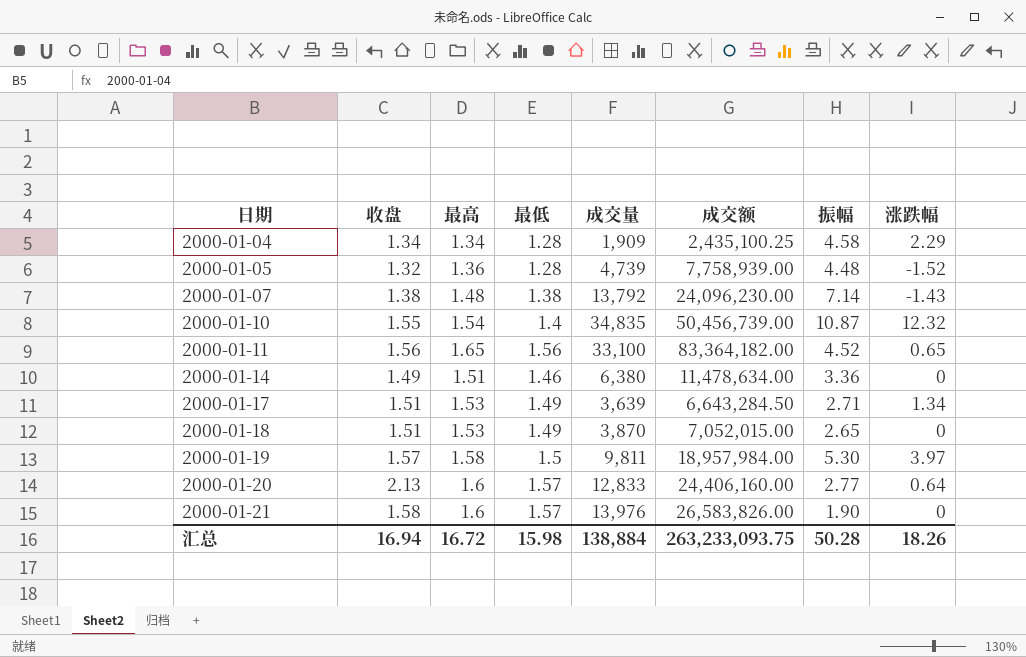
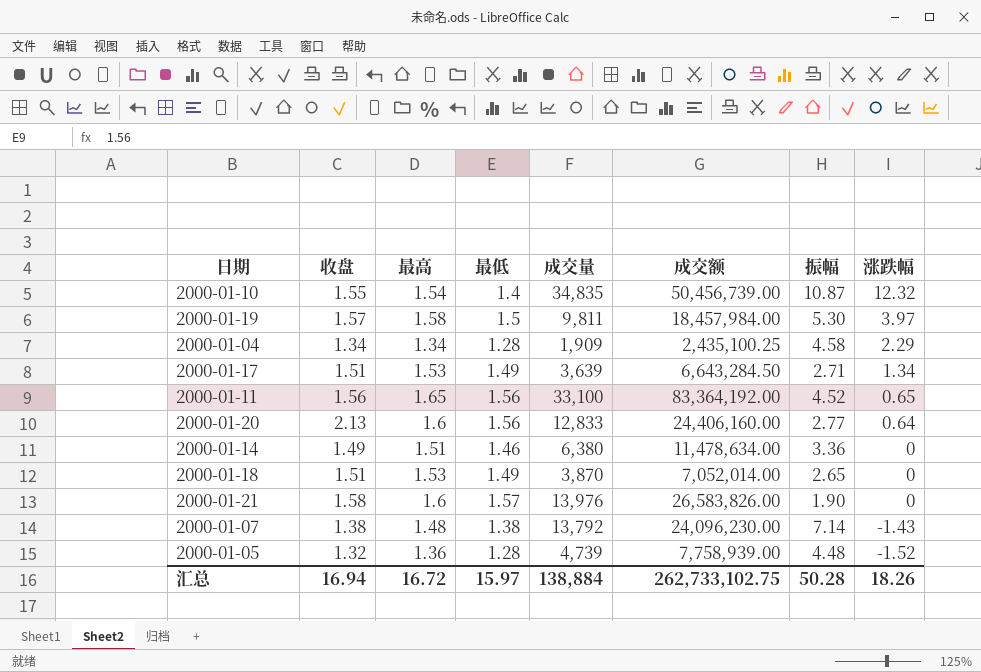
row order: 日期 ascending -> 涨跌幅 descending
2000-01-19 | 成交额: 18,957,984.00 -> 18,457,984.00
2000-01-11 | 成交额: 83,364,182.00 -> 83,364,192.00
2000-01-20 | 最低: 1.57 -> 1.56
2000-01-18 | 成交额: 7,052,015.00 -> 7,052,014.00
汇总 | 最低: 15.98 -> 15.97
汇总 | 成交额: 263,233,093.75 -> 262,733,102.75

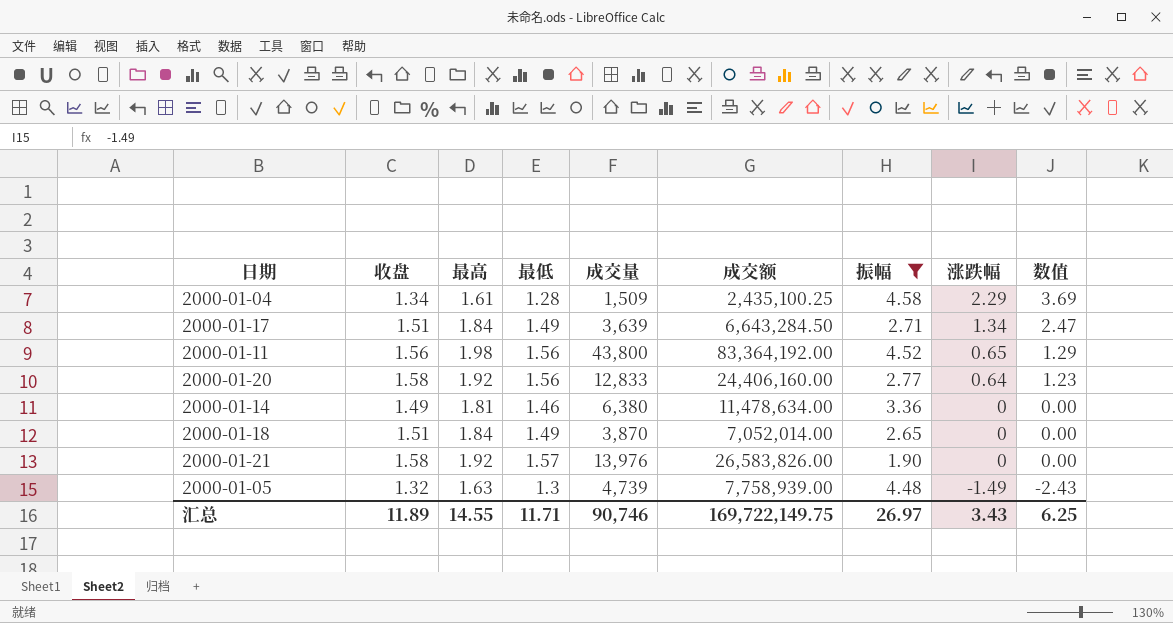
filter: none -> 振幅 <= 4.58
column 数值 | formula: none -> [最高] * [涨跌幅]
2000-01-04 | 最高: 1.34 -> 1.61
2000-01-04 | 成交量: 1,909 -> 1,509
2000-01-17 | 最高: 1.53 -> 1.84
2000-01-11 | 最高: 1.65 -> 1.98
2000-01-11 | 成交量: 33,100 -> 43,800
2000-01-20 | 收盘: 2.13 -> 1.58
2000-01-20 | 最高: 1.6 -> 1.92
2000-01-14 | 最高: 1.51 -> 1.81
2000-01-18 | 最高: 1.53 -> 1.84
2000-01-21 | 最高: 1.6 -> 1.92
2000-01-05 | 最高: 1.36 -> 1.63
2000-01-05 | 最低: 1.28 -> 1.3
2000-01-05 | 涨跌幅: -1.52 -> -1.49
汇总 | 收盘: 16.94 -> 11.89
汇总 | 最高: 16.72 -> 14.55
汇总 | 最低: 15.97 -> 11.71
汇总 | 成交量: 138,884 -> 90,746
汇总 | 成交额: 262,733,102.75 -> 169,722,149.75
汇总 | 振幅: 50.28 -> 26.97
汇总 | 涨跌幅: 18.26 -> 3.43

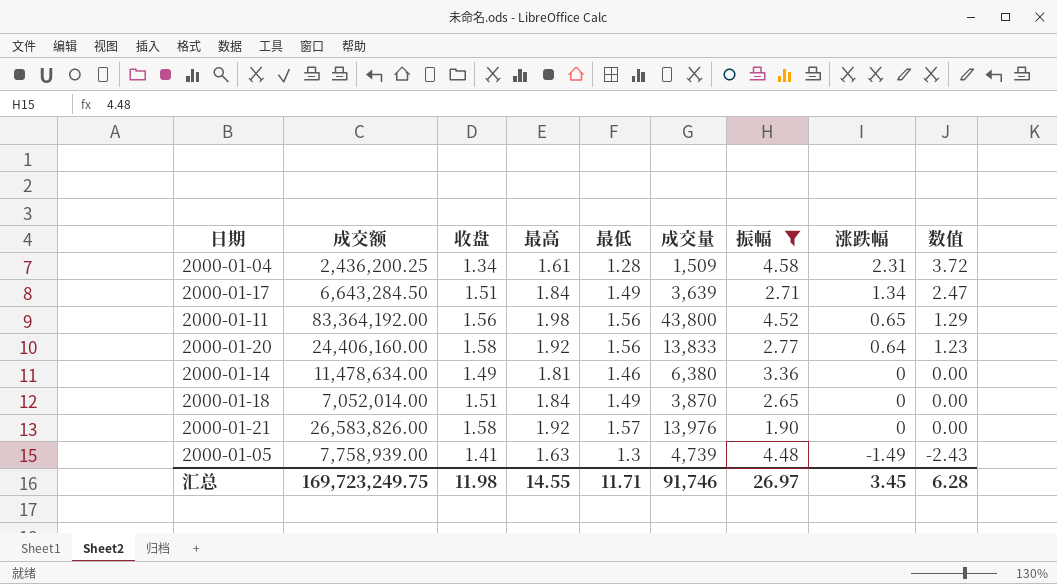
column 成交额 | position: 6 -> 2
2000-01-04 | 成交额: 2,435,100.25 -> 2,436,200.25
2000-01-04 | 涨跌幅: 2.29 -> 2.31
2000-01-04 | 数值: 3.69 -> 3.72
2000-01-20 | 成交量: 12,833 -> 13,833
2000-01-05 | 收盘: 1.32 -> 1.41
汇总 | 成交额: 169,722,149.75 -> 169,723,249.75
汇总 | 收盘: 11.89 -> 11.98
汇总 | 成交量: 90,746 -> 91,746
汇总 | 涨跌幅: 3.43 -> 3.45
汇总 | 数值: 6.25 -> 6.28

